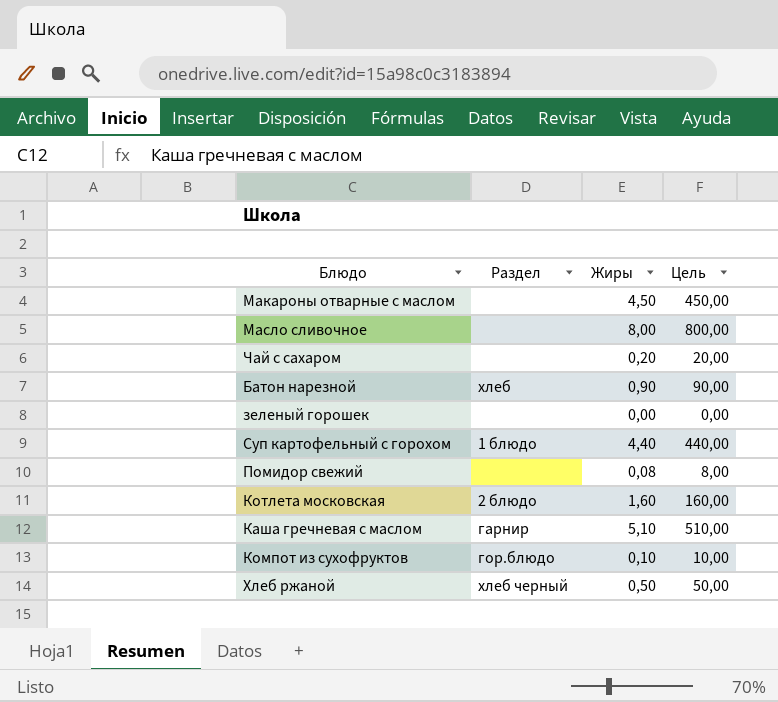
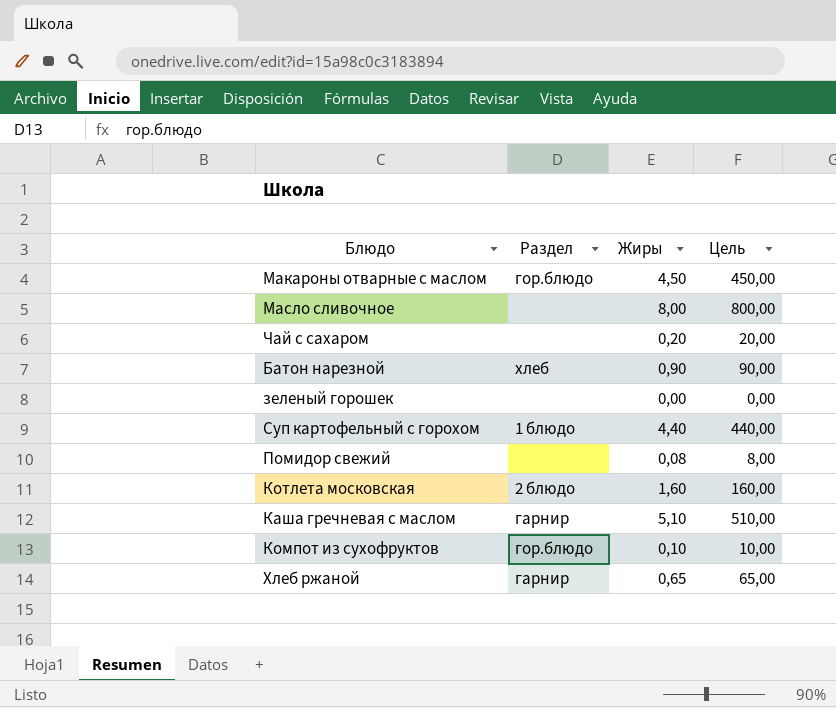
Макароны отварные с маслом | Раздел: none -> гор.блюдо
Хлеб ржаной | Раздел: хлеб черный -> гарнир
Хлеб ржаной | Жиры: 0,50 -> 0,65
Хлеб ржаной | Цель: 50,00 -> 65,00

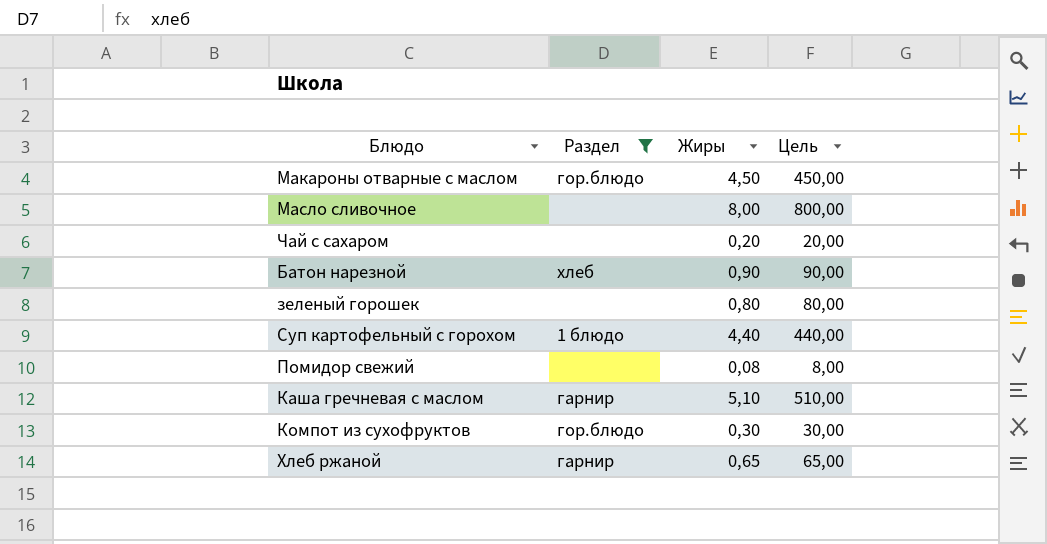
filter: none -> Раздел != 2 блюдо
зеленый горошек | Жиры: 0,00 -> 0,80
зеленый горошек | Цель: 0,00 -> 80,00
Компот из сухофруктов | Жиры: 0,10 -> 0,30
Компот из сухофруктов | Цель: 10,00 -> 30,00

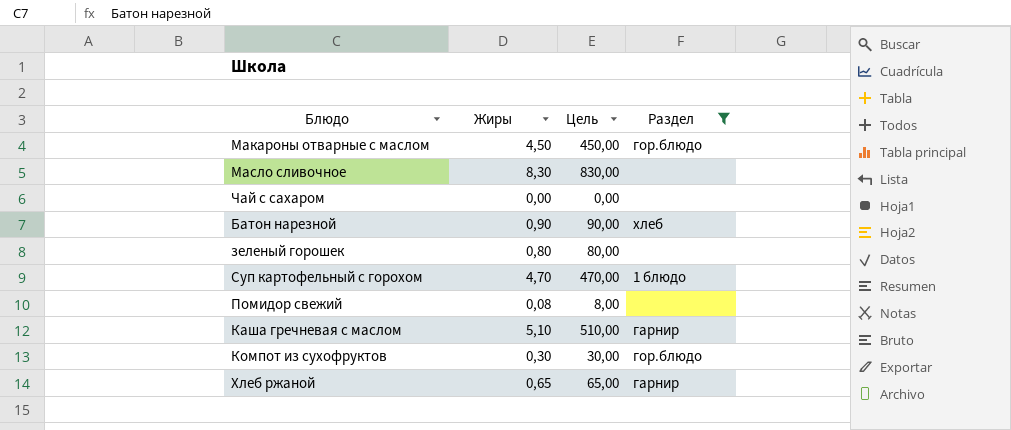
column Раздел | position: 2 -> 4
Масло сливочное | Жиры: 8,00 -> 8,30
Масло сливочное | Цель: 800,00 -> 830,00
Чай с сахаром | Жиры: 0,20 -> 0,00
Чай с сахаром | Цель: 20,00 -> 0,00
Суп картофельный с горохом | Жиры: 4,40 -> 4,70
Суп картофельный с горохом | Цель: 440,00 -> 470,00

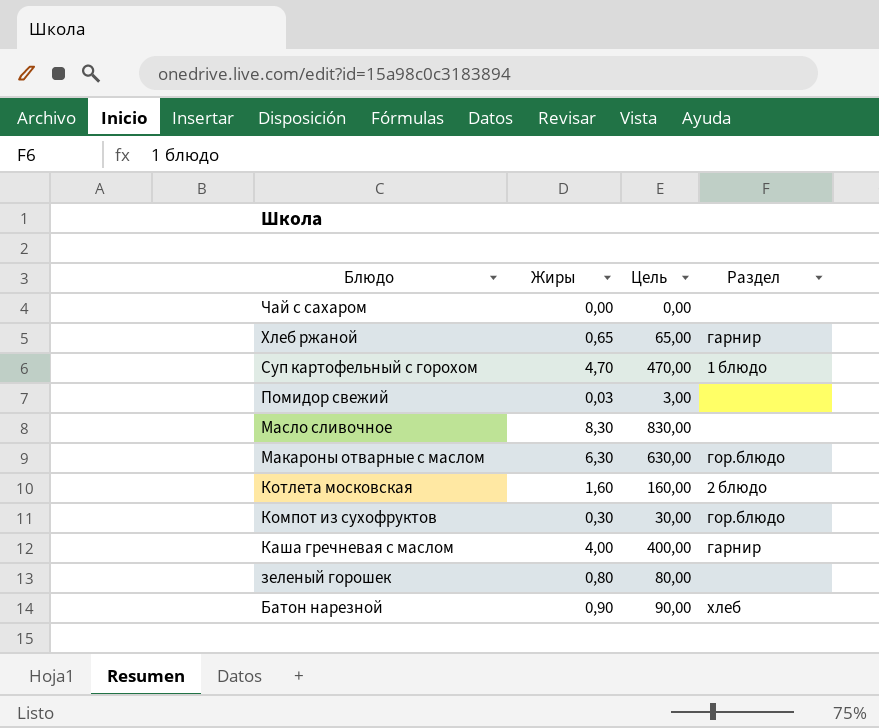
filter: Раздел != 2 блюдо -> none
row order: none -> Блюдо descending
Помидор свежий | Жиры: 0,08 -> 0,03
Помидор свежий | Цель: 8,00 -> 3,00
Макароны отварные с маслом | Жиры: 4,50 -> 6,30
Макароны отварные с маслом | Цель: 450,00 -> 630,00
Каша гречневая с маслом | Жиры: 5,10 -> 4,00
Каша гречневая с маслом | Цель: 510,00 -> 400,00

